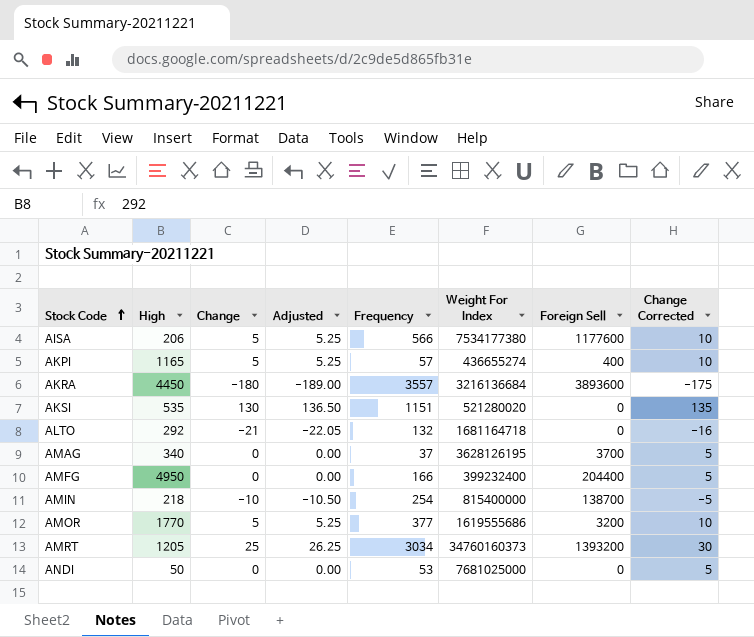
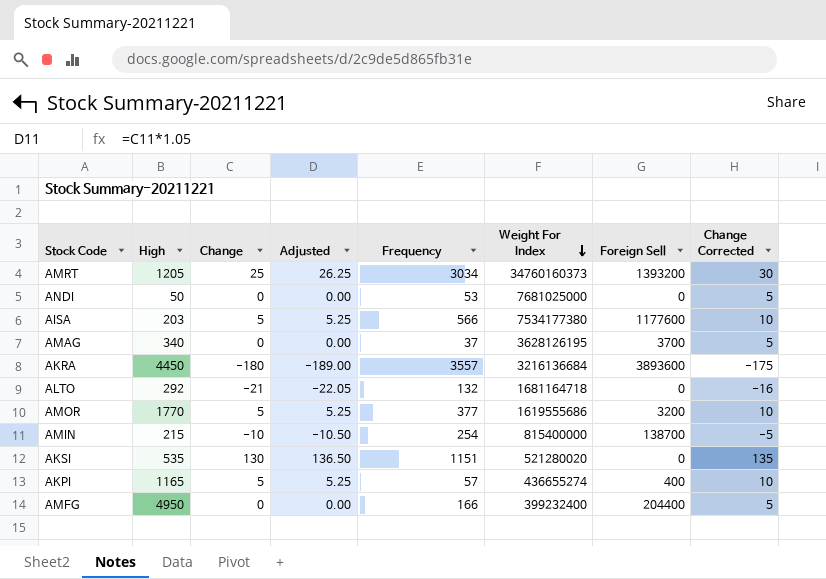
row order: Stock Code ascending -> Weight For Index descending
AISA | High: 206 -> 203
AMIN | High: 218 -> 215

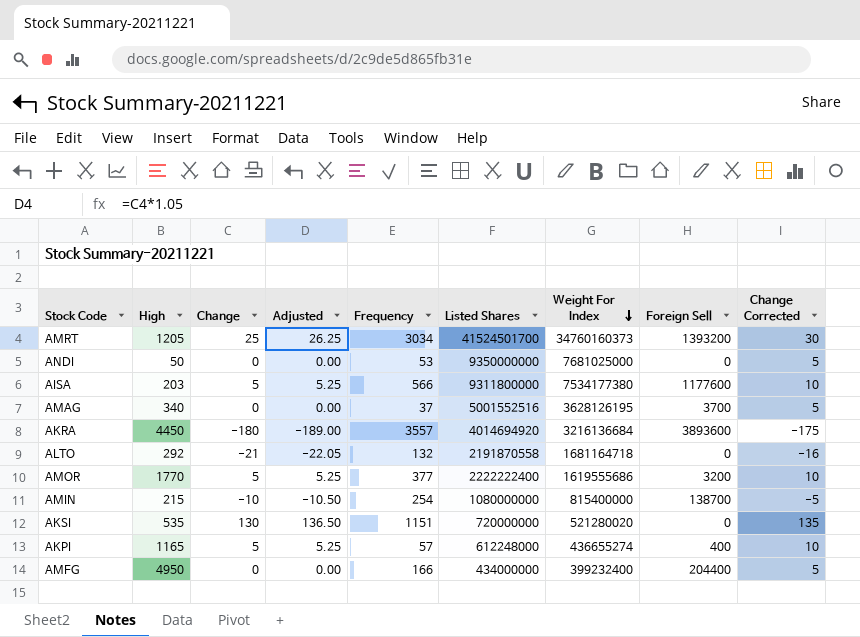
column Listed Shares | position: none -> 6

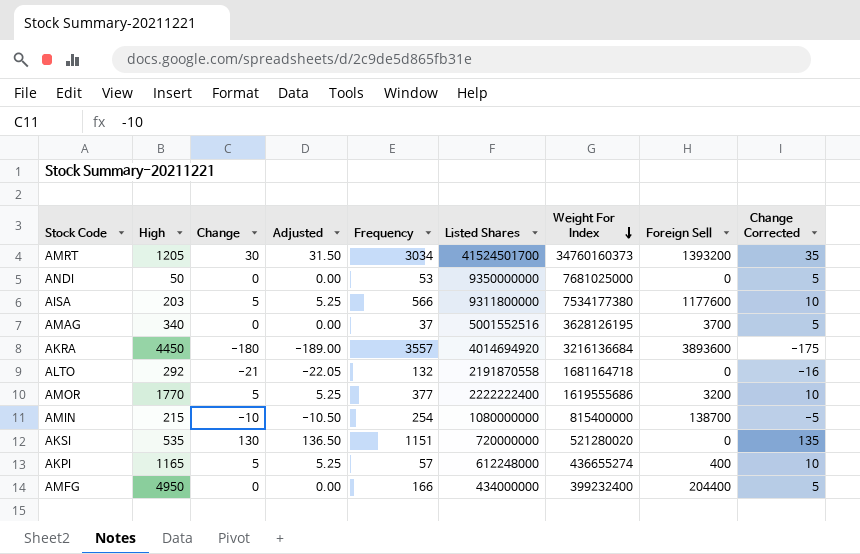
AMRT | Change: 25 -> 30
AMRT | Adjusted: 26.25 -> 31.50
AMRT | Change Corrected: 30 -> 35

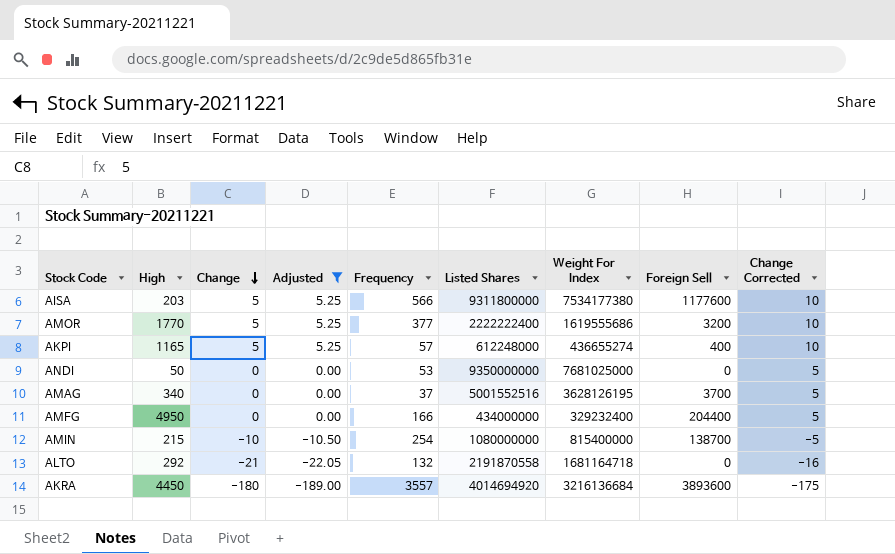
filter: none -> Adjusted <= 5.25
row order: Weight For Index descending -> Change descending
AMFG | Weight For Index: 399232400 -> 329232400

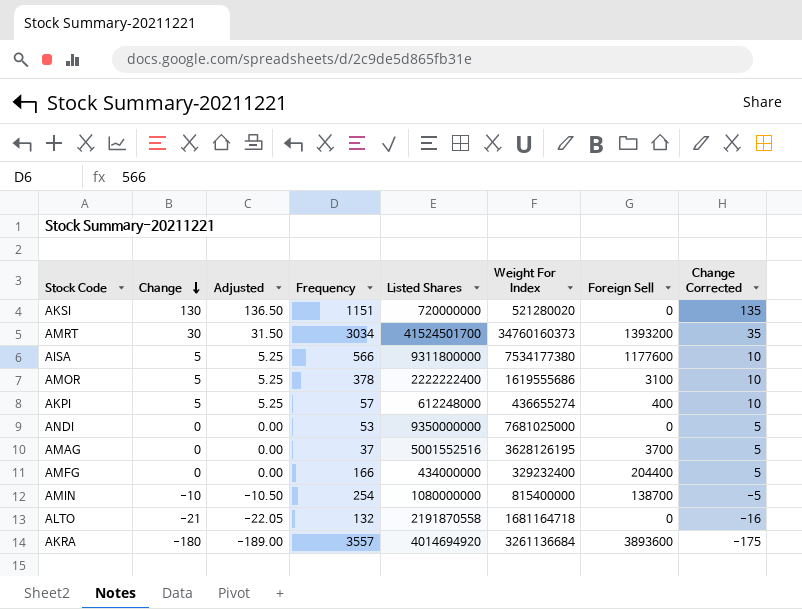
filter: Adjusted <= 5.25 -> none
column High | position: 2 -> none
AMOR | Frequency: 377 -> 378
AMOR | Foreign Sell: 3200 -> 3100
AKRA | Weight For Index: 3216136684 -> 3261136684

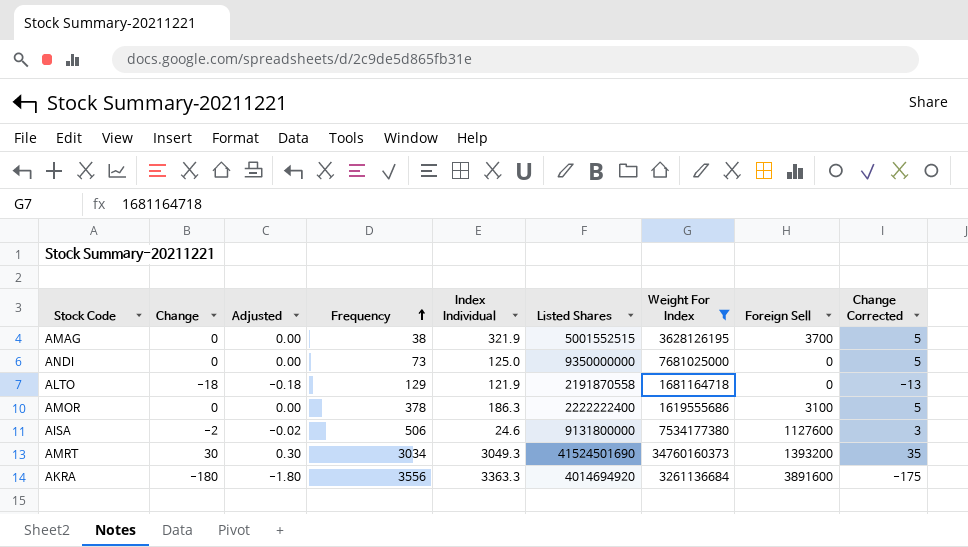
filter: none -> Weight For Index >= 1619555686
row order: Change descending -> Frequency ascending
column Adjusted | formula: [Change] * 1.05 -> [Change] * 0.01
column Index Individual | position: none -> 5
AMAG | Frequency: 37 -> 38
AMAG | Listed Shares: 5001552516 -> 5001552515
ANDI | Frequency: 53 -> 73
ALTO | Change: -21 -> -18
ALTO | Frequency: 132 -> 129
ALTO | Change Corrected: -16 -> -13
AMOR | Change: 5 -> 0
AMOR | Change Corrected: 10 -> 5
AISA | Change: 5 -> -2
AISA | Frequency: 566 -> 506
AISA | Listed Shares: 9311800000 -> 9131800000
AISA | Foreign Sell: 1177600 -> 1127600
AISA | Change Corrected: 10 -> 3
AMRT | Listed Shares: 41524501700 -> 41524501690
AKRA | Frequency: 3557 -> 3556
AKRA | Foreign Sell: 3893600 -> 3891600

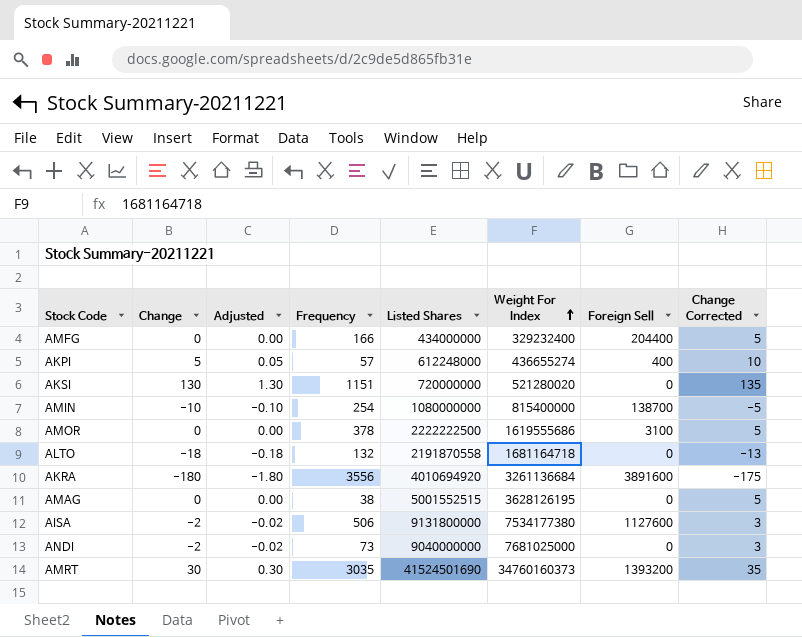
filter: Weight For Index >= 1619555686 -> none
row order: Frequency ascending -> Weight For Index ascending
column Index Individual | position: 5 -> none
AMOR | Listed Shares: 2222222400 -> 2222222500
ALTO | Frequency: 129 -> 132
AKRA | Listed Shares: 4014694920 -> 4010694920
AMAG | Foreign Sell: 3700 -> 0
ANDI | Change: 0 -> -2
ANDI | Adjusted: 0.00 -> -0.02
ANDI | Listed Shares: 9350000000 -> 9040000000
ANDI | Change Corrected: 5 -> 3
AMRT | Frequency: 3034 -> 3035

